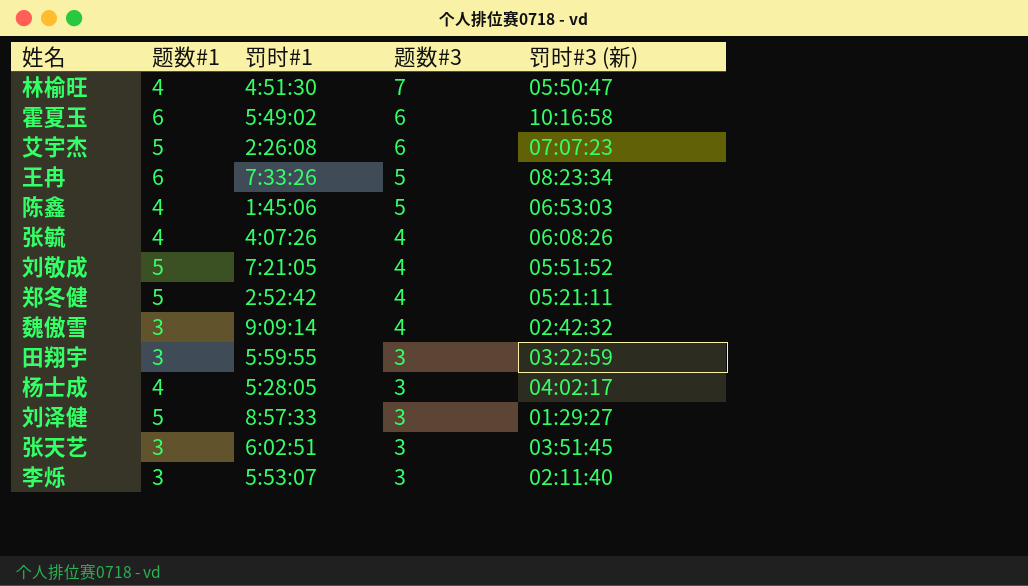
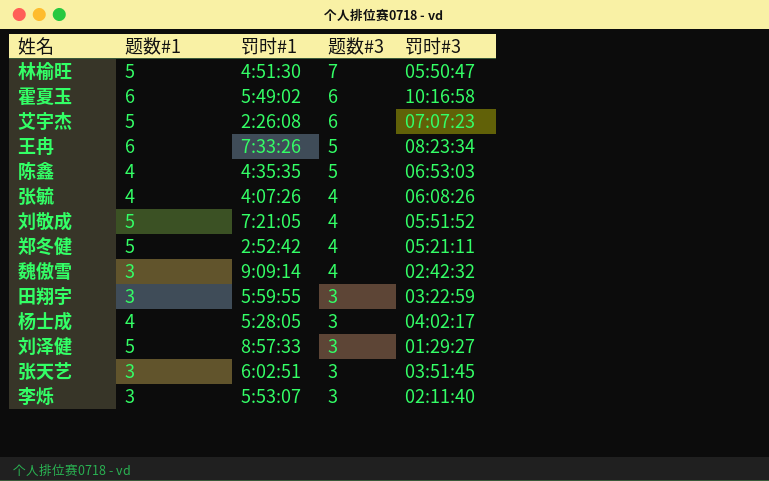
column name: 罚时#3 (新) -> 罚时#3
林榆旺 | 题数#1: 4 -> 5
陈鑫 | 罚时#1: 1:45:06 -> 4:35:35

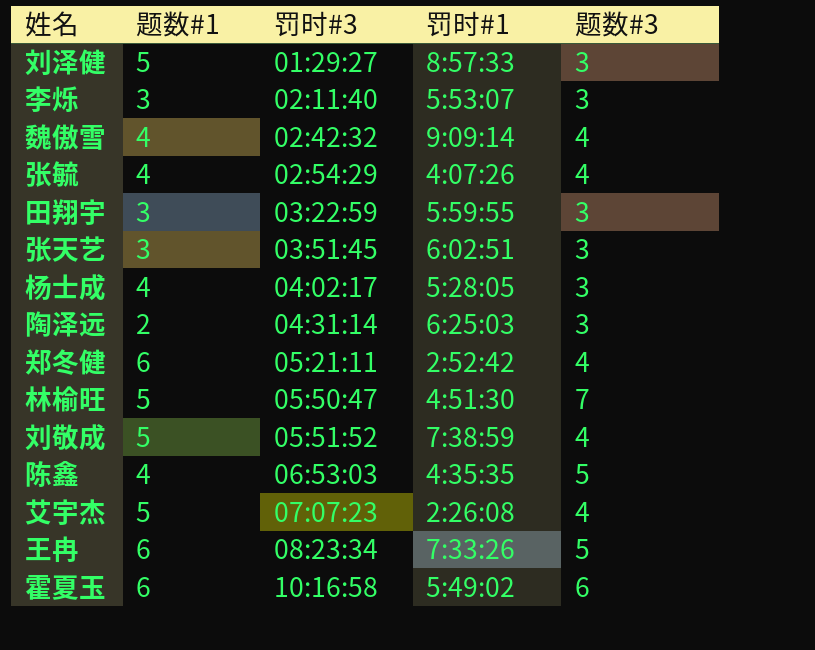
row order: 题数#3 descending -> 罚时#3 ascending
column 罚时#3 | position: 5 -> 3
魏傲雪 | 题数#1: 3 -> 4
张毓 | 罚时#3: 06:08:26 -> 02:54:29
row 陶泽远: none -> 2 | 04:31:14 | 6:25:03 | 3
郑冬健 | 题数#1: 5 -> 6
刘敬成 | 罚时#1: 7:21:05 -> 7:38:59
艾宇杰 | 题数#3: 6 -> 4

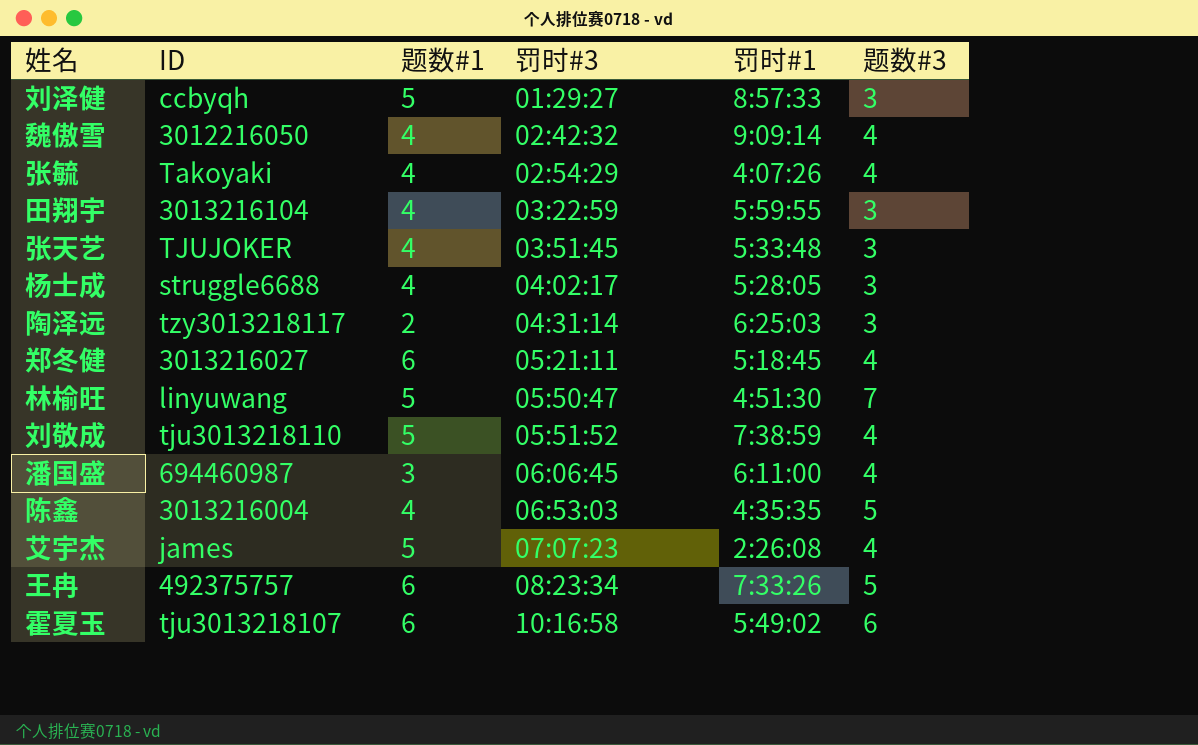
column ID | position: none -> 2
row 李烁: 3 | 02:11:40 | 5:53:07 | 3 -> none
田翔宇 | 题数#1: 3 -> 4
张天艺 | 题数#1: 3 -> 4
张天艺 | 罚时#1: 6:02:51 -> 5:33:48
郑冬健 | 罚时#1: 2:52:42 -> 5:18:45
row 潘国盛: none -> 694460987 | 3 | 06:06:45 | 6:11:00 | 4

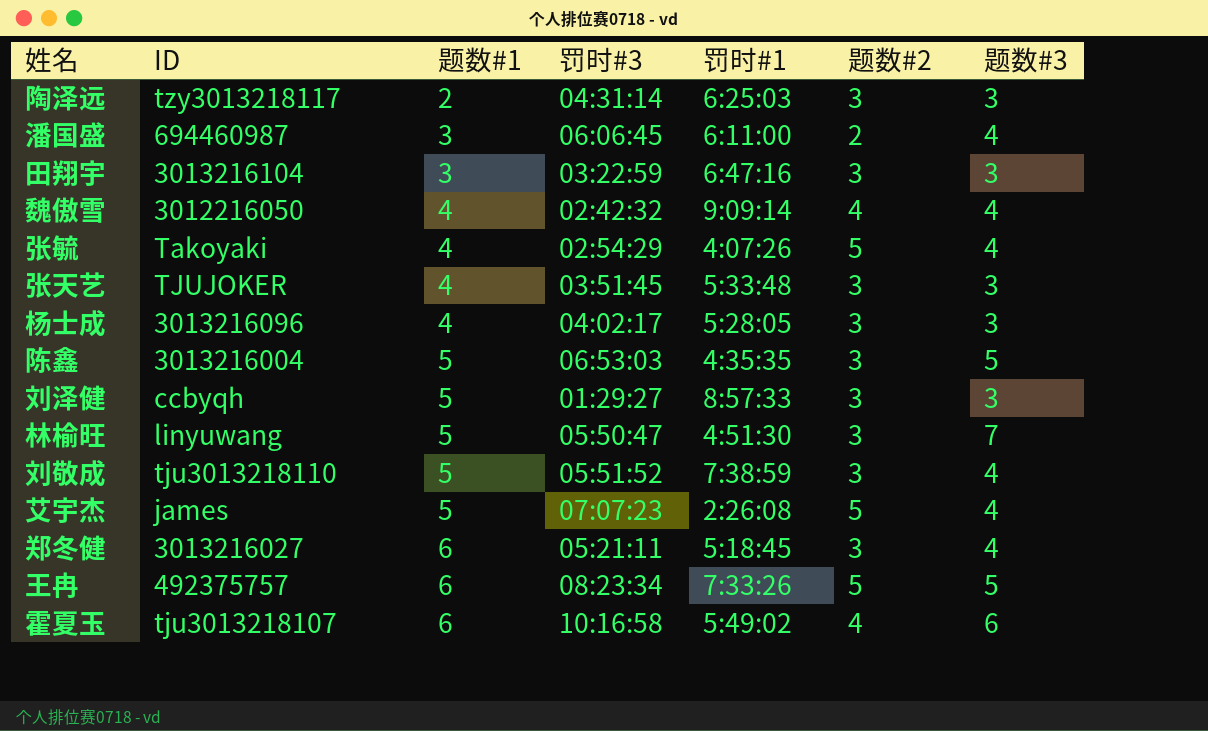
row order: 罚时#3 ascending -> 题数#1 ascending
column 题数#2 | position: none -> 6
田翔宇 | 题数#1: 4 -> 3
田翔宇 | 罚时#1: 5:59:55 -> 6:47:16
杨士成 | ID: struggle6688 -> 3013216096
陈鑫 | 题数#1: 4 -> 5

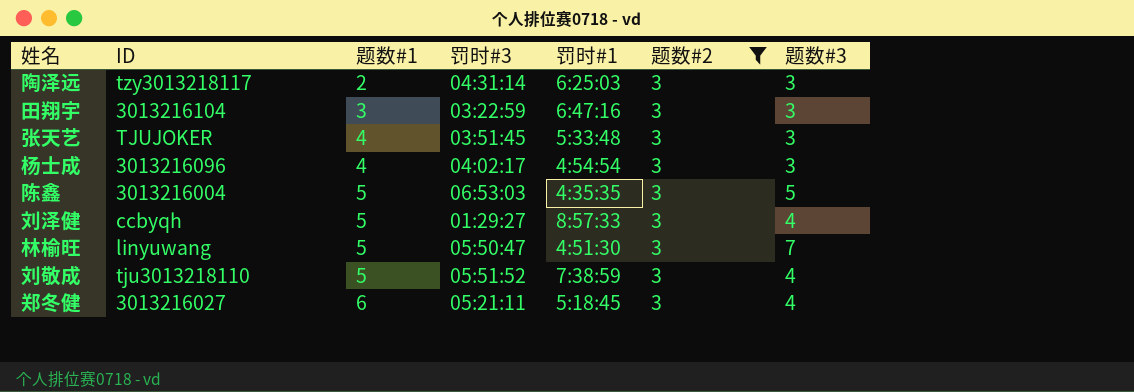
filter: none -> 题数#2 = 3
杨士成 | 罚时#1: 5:28:05 -> 4:54:54
刘泽健 | 题数#3: 3 -> 4

